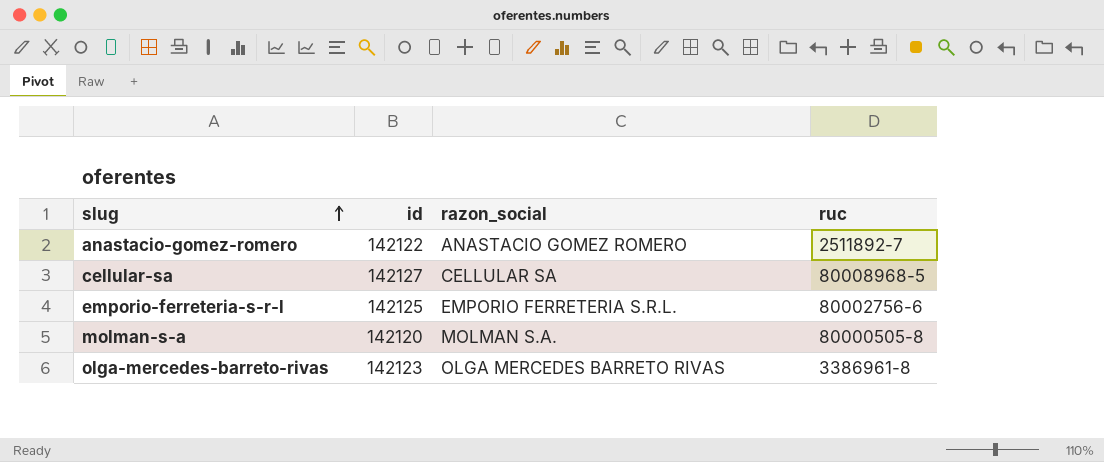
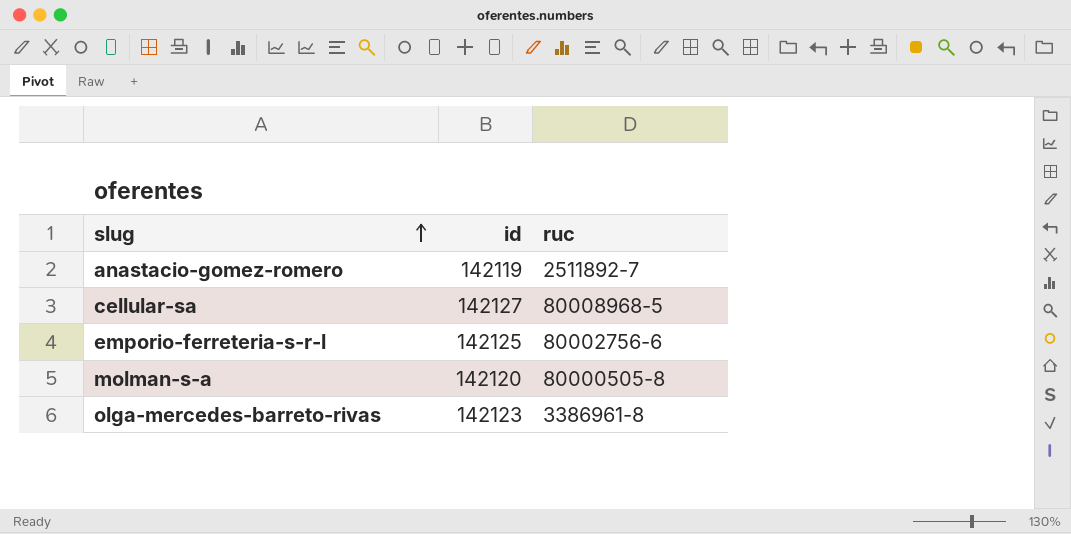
column razon_social | position: 3 -> none
anastacio-gomez-romero | id: 142122 -> 142119

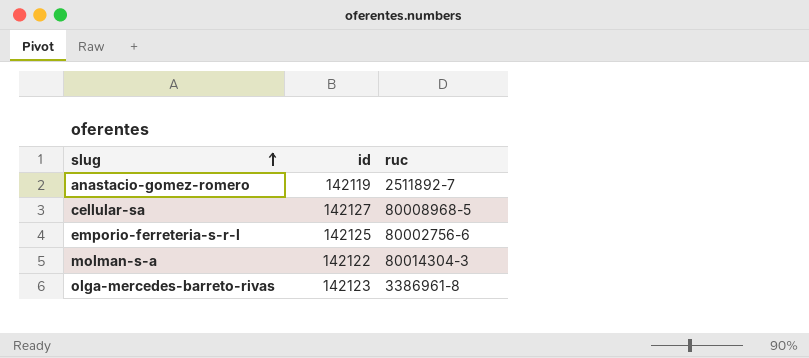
molman-s-a | id: 142120 -> 142122
molman-s-a | ruc: 80000505-8 -> 80014304-3

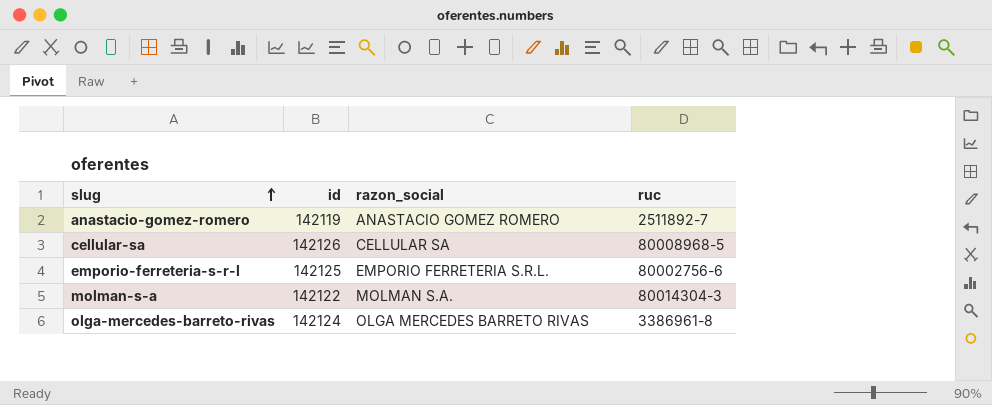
column razon_social | position: none -> 3
cellular-sa | id: 142127 -> 142126
olga-mercedes-barreto-rivas | id: 142123 -> 142124

